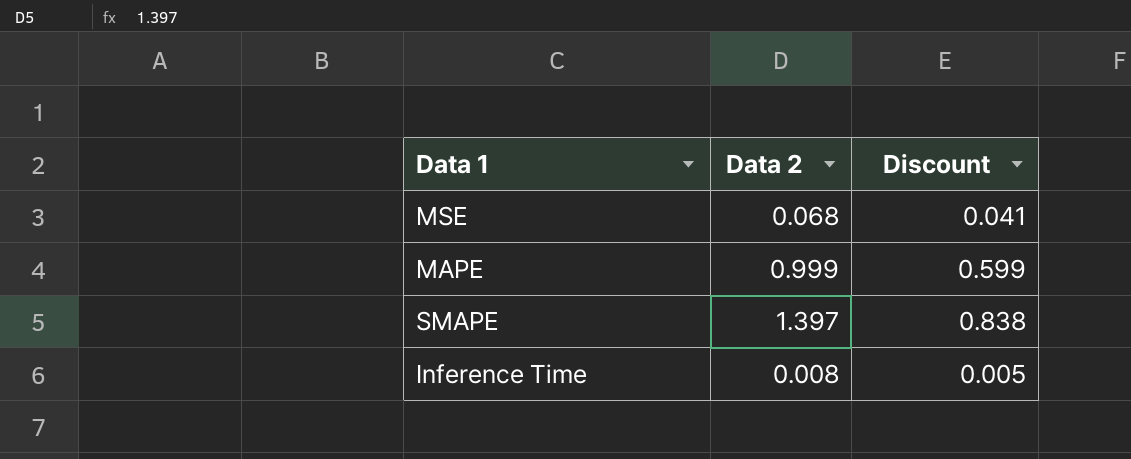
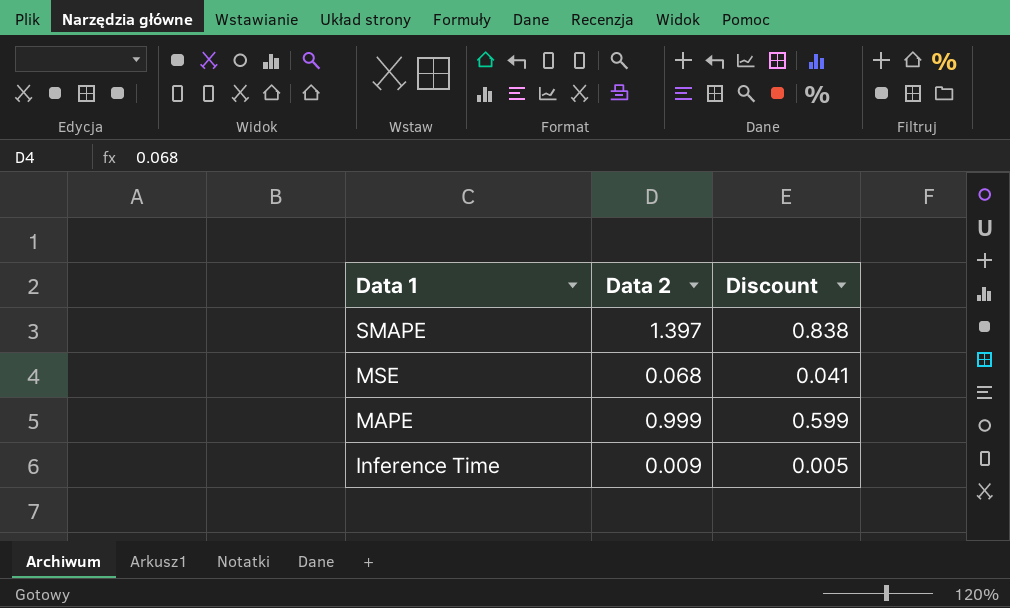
row order: none -> Data 1 descending
Inference Time | Data 2: 0.008 -> 0.009

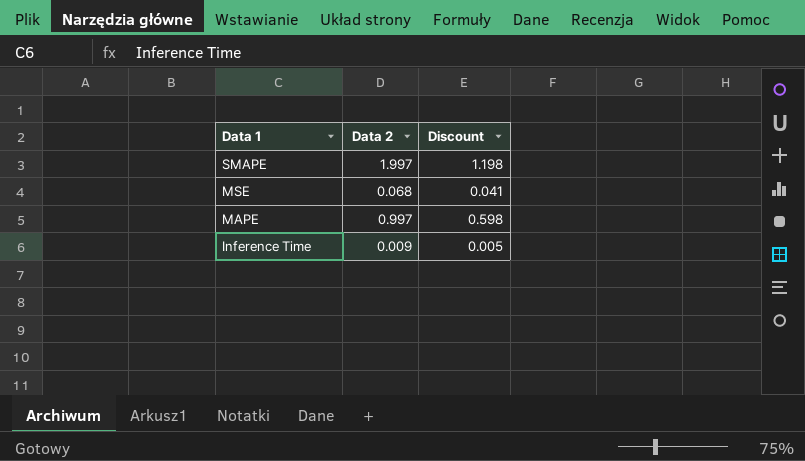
SMAPE | Data 2: 1.397 -> 1.997
SMAPE | Discount: 0.838 -> 1.198
MAPE | Data 2: 0.999 -> 0.997
MAPE | Discount: 0.599 -> 0.598

